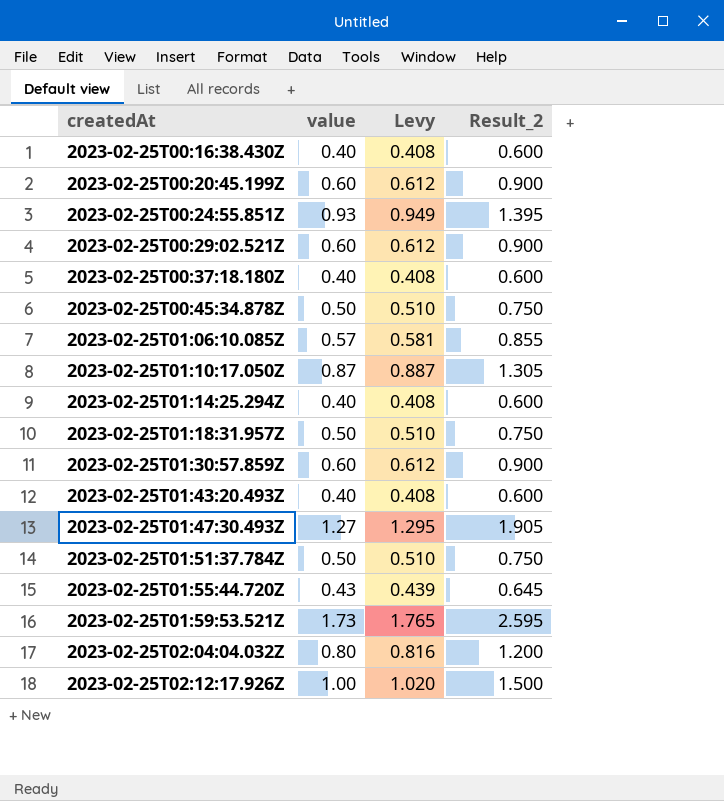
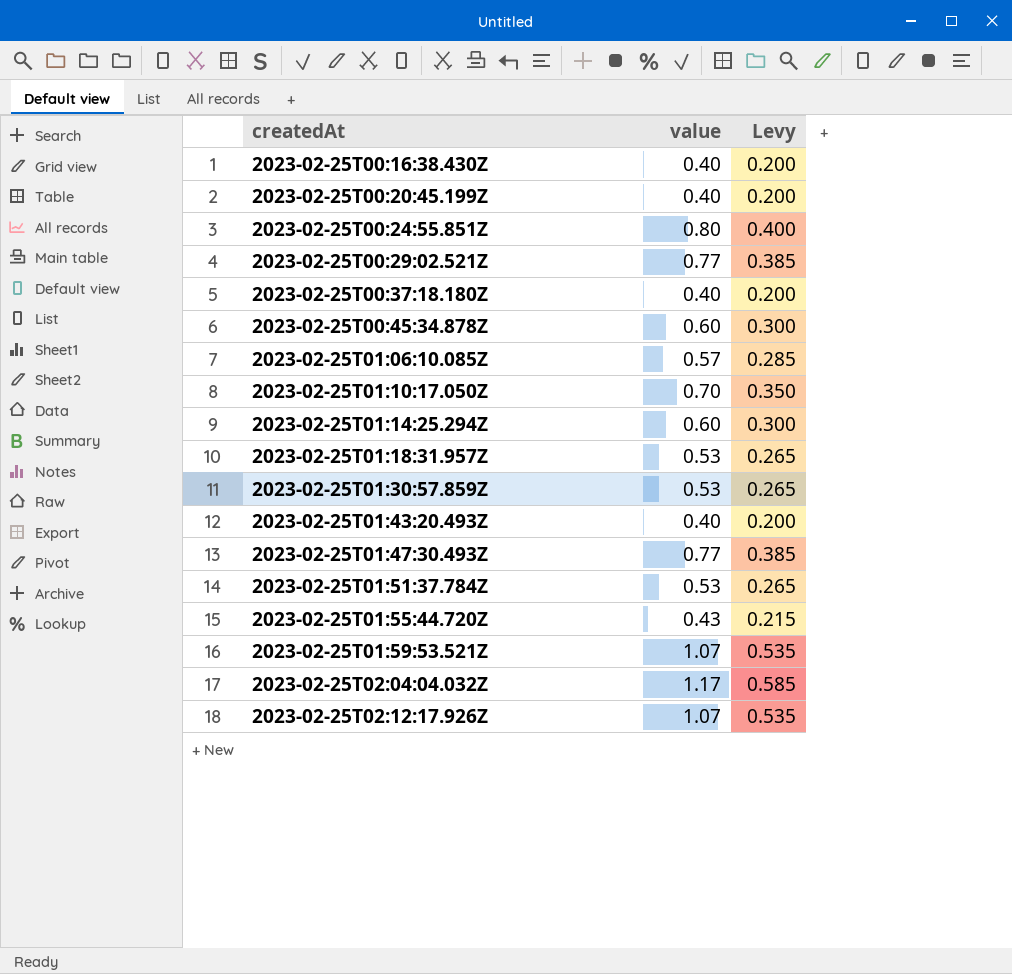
column Result_2 | formula: [value] * 1.5 -> none
column Levy | formula: [value] * 1.02 -> [value] * 0.5
2023-02-25T00:20:45.199Z | value: 0.60 -> 0.40
2023-02-25T00:24:55.851Z | value: 0.93 -> 0.80
2023-02-25T00:29:02.521Z | value: 0.60 -> 0.77
2023-02-25T00:45:34.878Z | value: 0.50 -> 0.60
2023-02-25T01:10:17.050Z | value: 0.87 -> 0.70
2023-02-25T01:14:25.294Z | value: 0.40 -> 0.60
2023-02-25T01:18:31.957Z | value: 0.50 -> 0.53
2023-02-25T01:30:57.859Z | value: 0.60 -> 0.53
2023-02-25T01:47:30.493Z | value: 1.27 -> 0.77
2023-02-25T01:51:37.784Z | value: 0.50 -> 0.53
2023-02-25T01:59:53.521Z | value: 1.73 -> 1.07
2023-02-25T02:04:04.032Z | value: 0.80 -> 1.17
2023-02-25T02:12:17.926Z | value: 1.00 -> 1.07

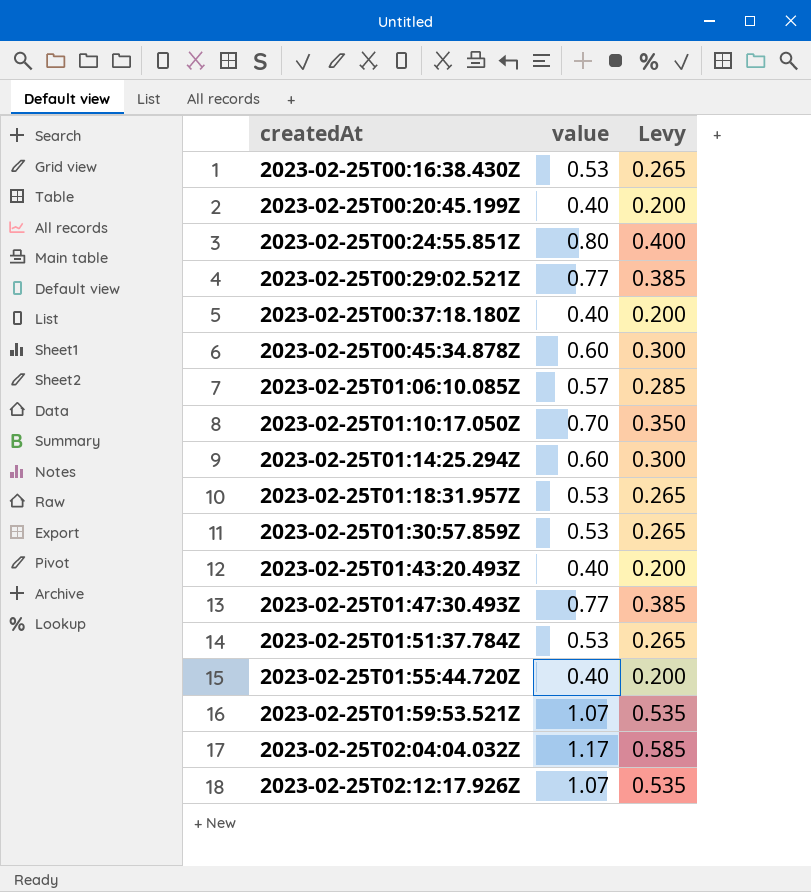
2023-02-25T00:16:38.430Z | value: 0.40 -> 0.53
2023-02-25T00:16:38.430Z | Levy: 0.200 -> 0.265
2023-02-25T01:55:44.720Z | value: 0.43 -> 0.40
2023-02-25T01:55:44.720Z | Levy: 0.215 -> 0.200

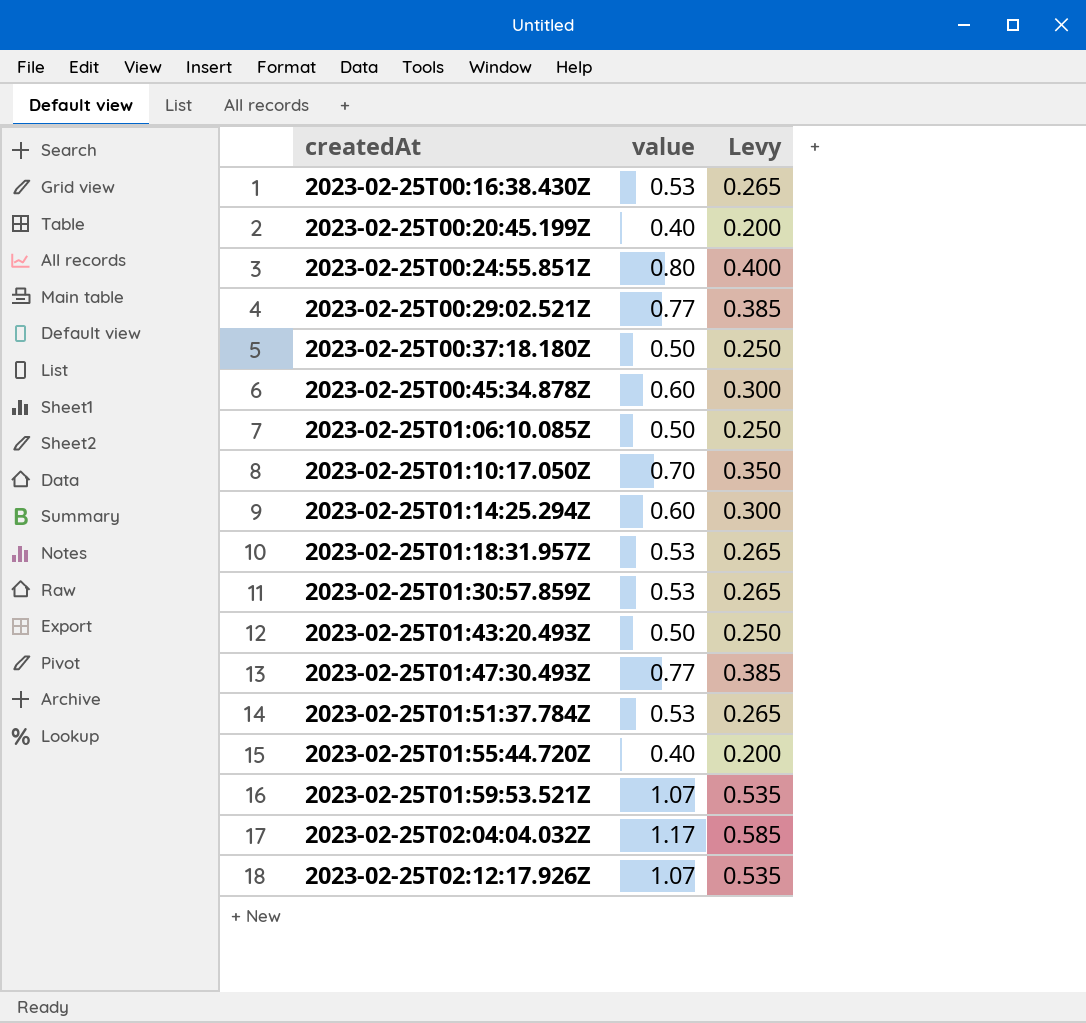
2023-02-25T00:37:18.180Z | value: 0.40 -> 0.50
2023-02-25T00:37:18.180Z | Levy: 0.200 -> 0.250
2023-02-25T01:06:10.085Z | value: 0.57 -> 0.50
2023-02-25T01:06:10.085Z | Levy: 0.285 -> 0.250
2023-02-25T01:43:20.493Z | value: 0.40 -> 0.50
2023-02-25T01:43:20.493Z | Levy: 0.200 -> 0.250

